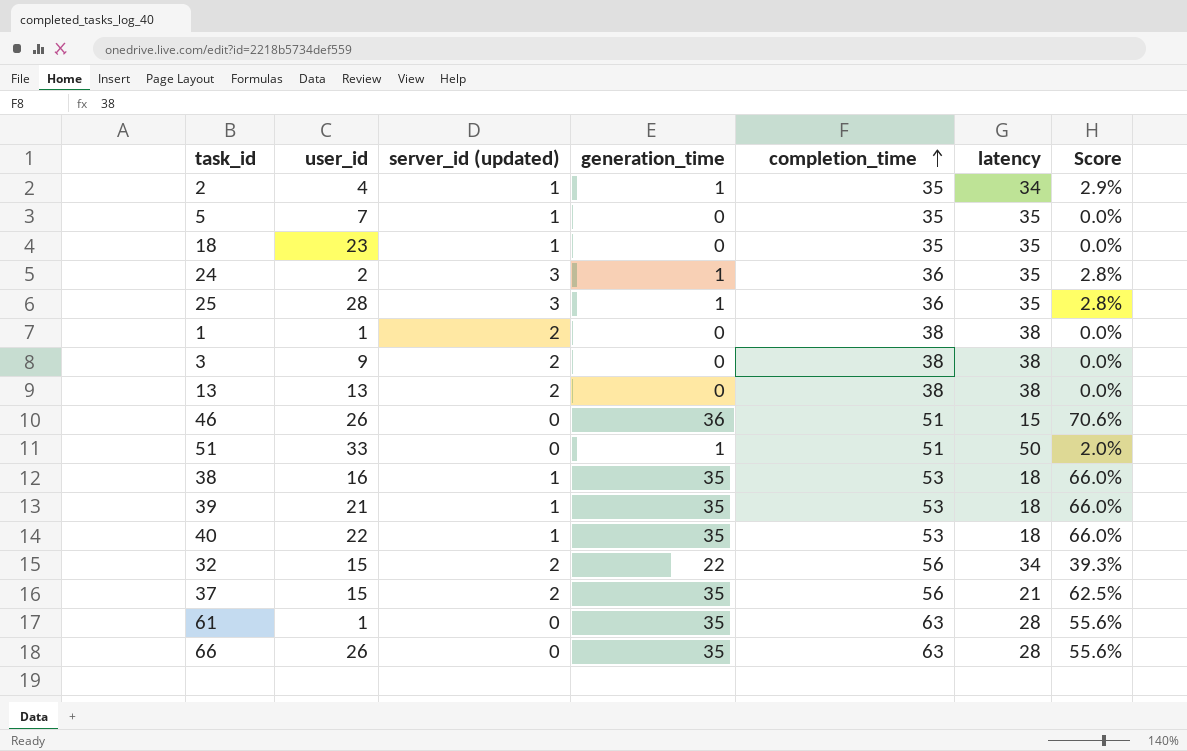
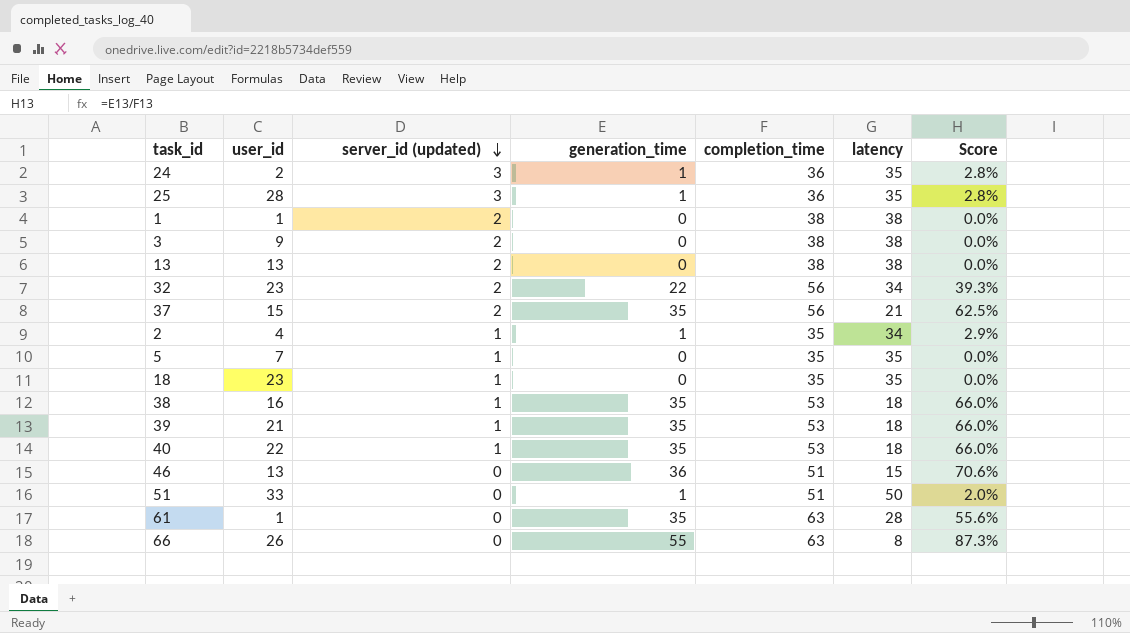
row order: completion_time ascending -> server_id (updated) descending
32 | user_id: 15 -> 23
46 | user_id: 26 -> 13
66 | generation_time: 35 -> 55
66 | latency: 28 -> 8
66 | Score: 55.6% -> 87.3%

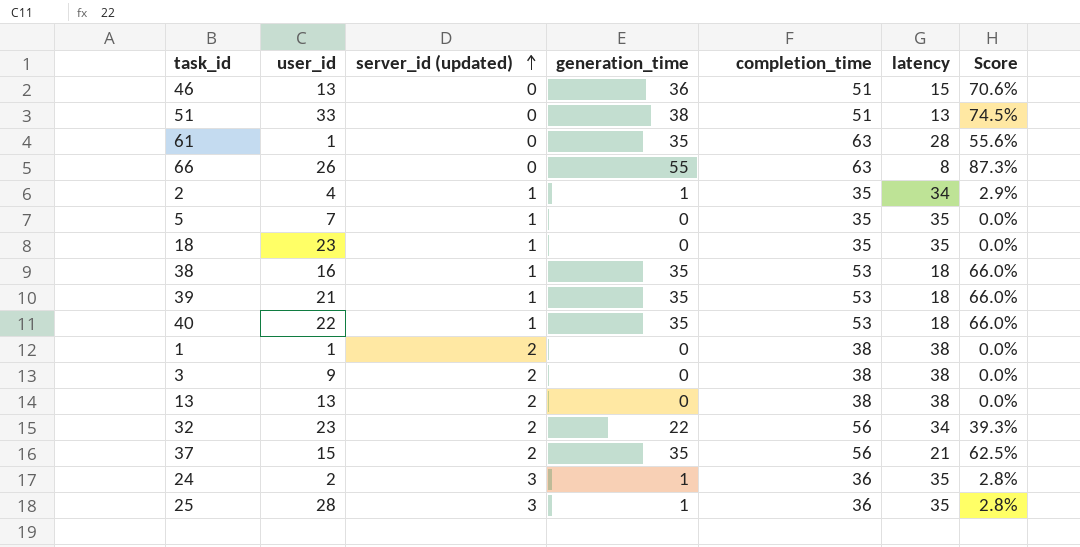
row order: server_id (updated) descending -> server_id (updated) ascending
51 | generation_time: 1 -> 38
51 | latency: 50 -> 13
51 | Score: 2.0% -> 74.5%

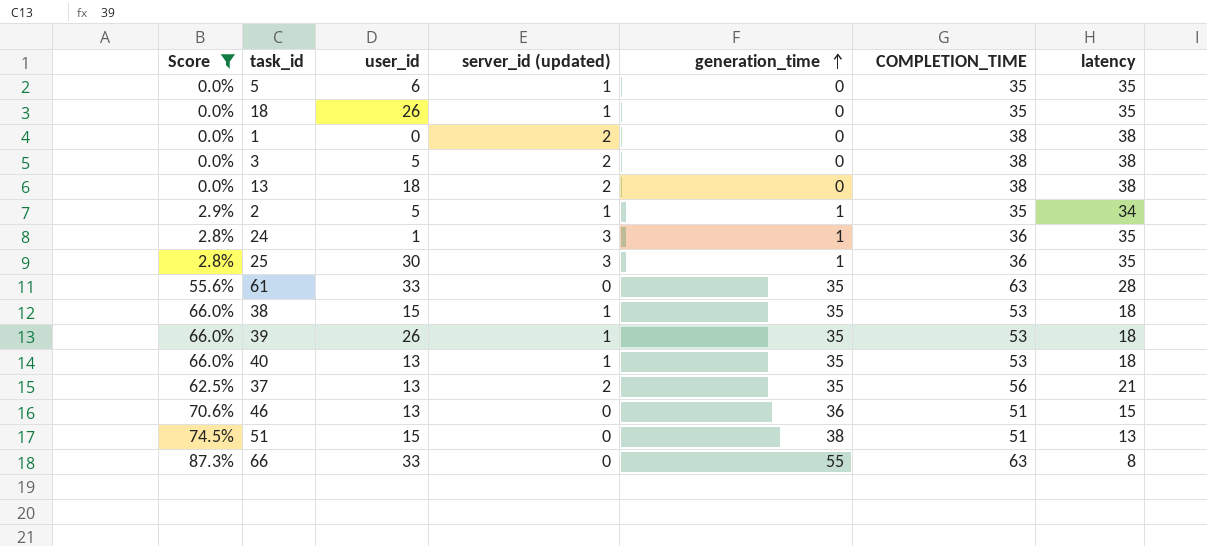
filter: none -> Score != 39.3%
row order: server_id (updated) ascending -> generation_time ascending
column Score | position: 7 -> 1
column name: completion_time -> COMPLETION_TIME
5 | user_id: 7 -> 6
18 | user_id: 23 -> 26
1 | user_id: 1 -> 0
3 | user_id: 9 -> 5
13 | user_id: 13 -> 18
2 | user_id: 4 -> 5
24 | user_id: 2 -> 1
25 | user_id: 28 -> 30
61 | user_id: 1 -> 33
38 | user_id: 16 -> 15
39 | user_id: 21 -> 26
40 | user_id: 22 -> 13
37 | user_id: 15 -> 13
51 | user_id: 33 -> 15
66 | user_id: 26 -> 33

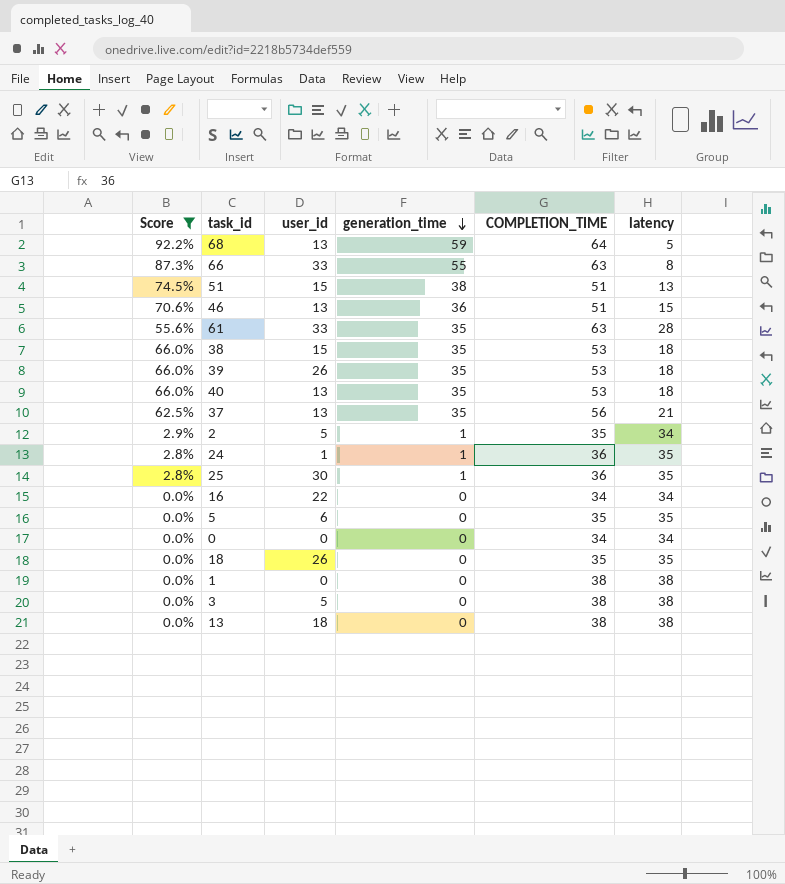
row order: generation_time ascending -> generation_time descending
column server_id (updated) | position: 4 -> none
row 68: none -> 92.2% | 13 | 59 | 64 | 5
row 16: none -> 0.0% | 22 | 0 | 34 | 34
row 0: none -> 0.0% | 0 | 0 | 34 | 34

